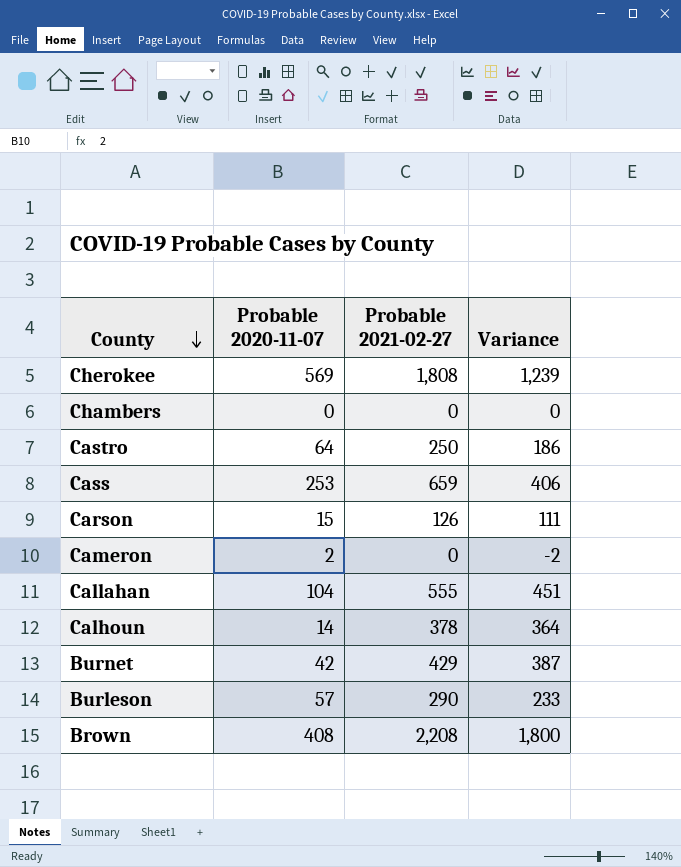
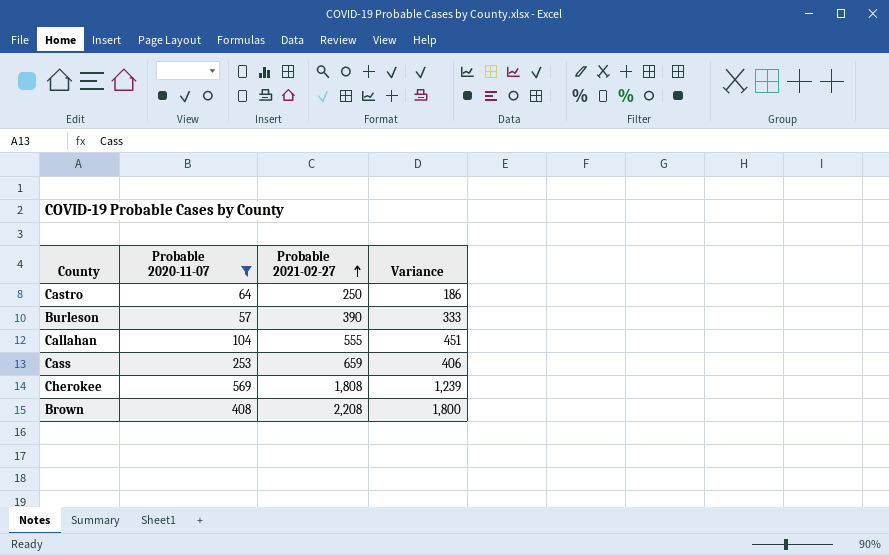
filter: none -> Probable 2020-11-07 >= 57
row order: County descending -> Probable 2021-02-27 ascending
Burleson | Probable 2021-02-27: 290 -> 390
Burleson | Variance: 233 -> 333

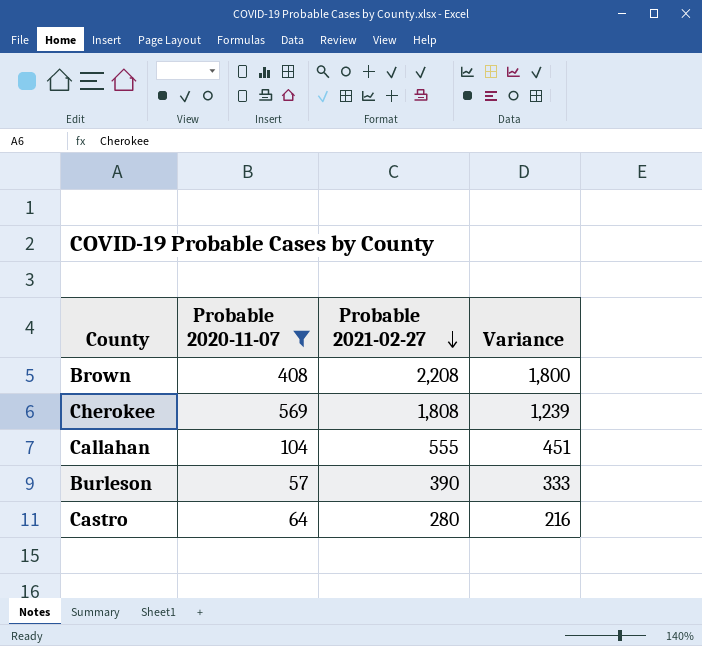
row order: Probable 2021-02-27 ascending -> Probable 2021-02-27 descending
row Cass: 253 | 659 | 406 -> none
Castro | Probable 2021-02-27: 250 -> 280
Castro | Variance: 186 -> 216

